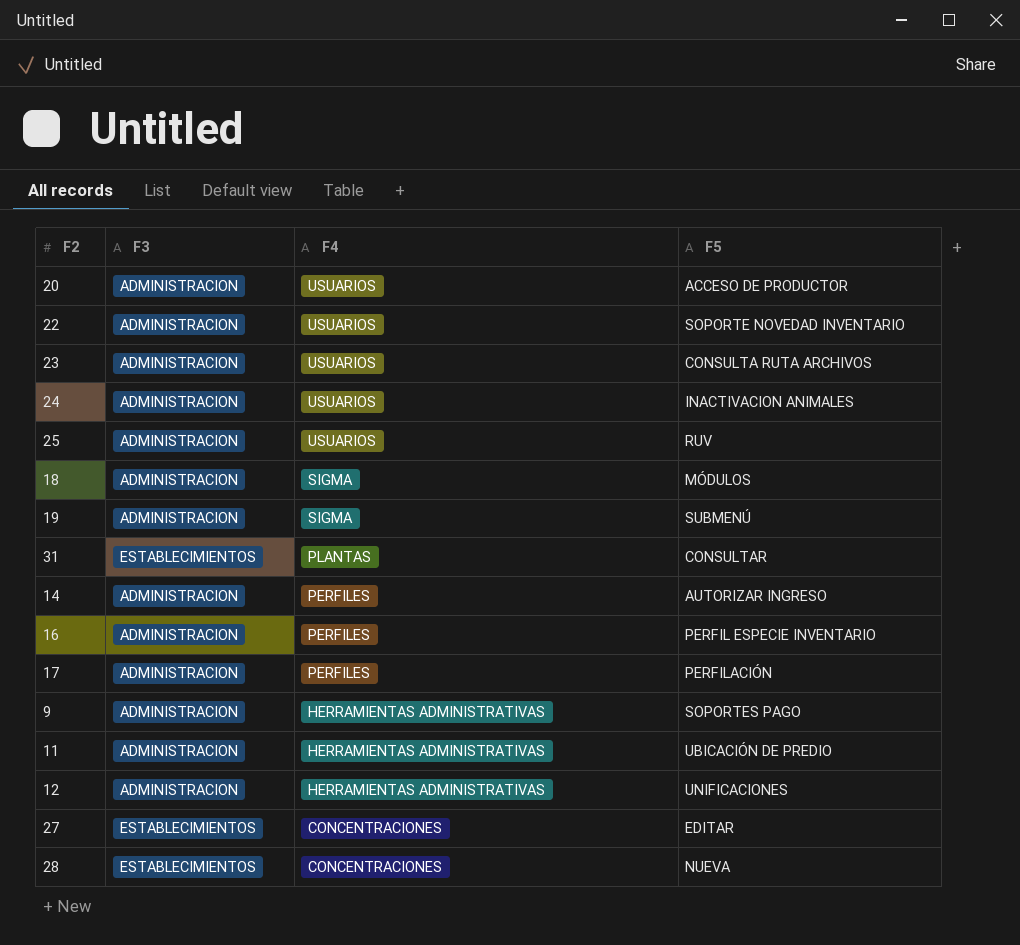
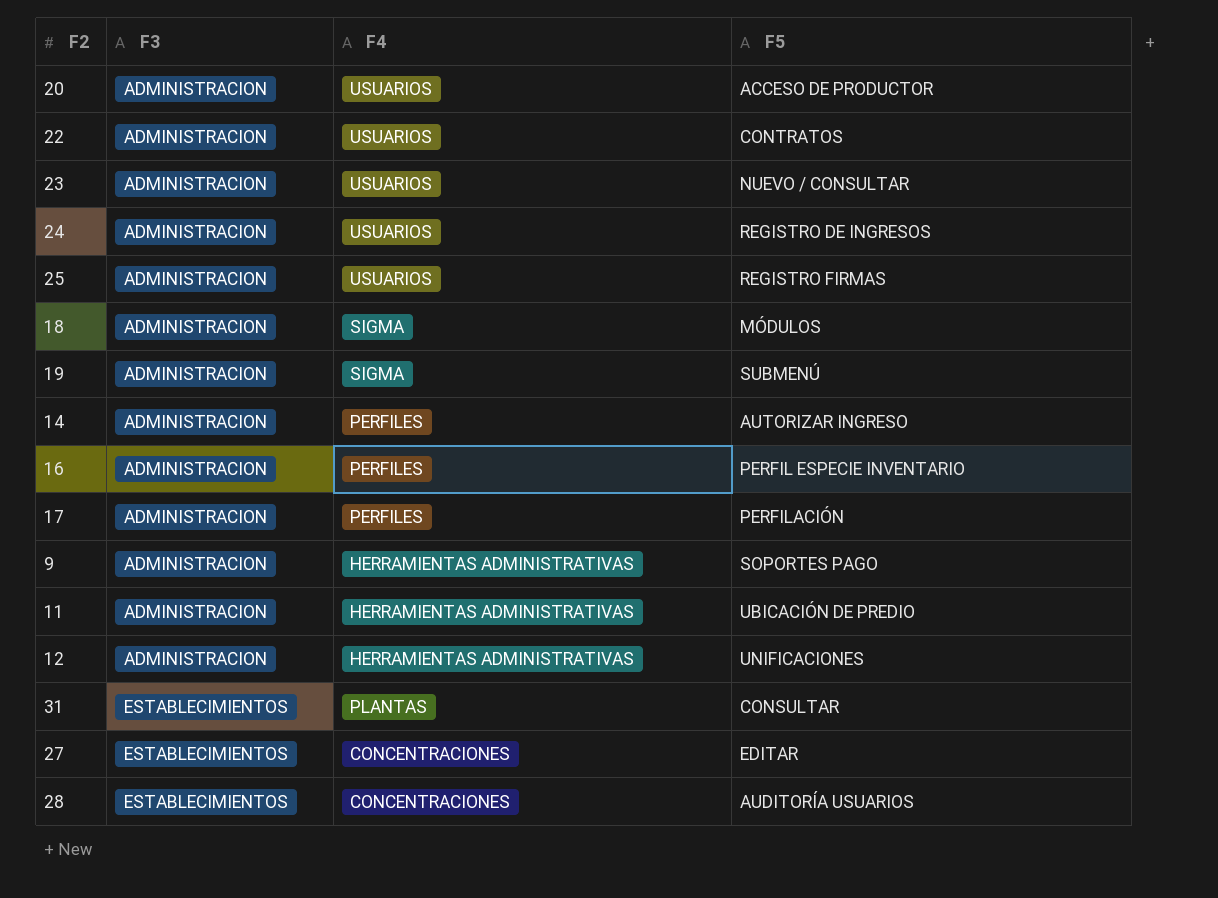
row order: F4 descending -> F3 ascending
22 | F5: SOPORTE NOVEDAD INVENTARIO -> CONTRATOS
23 | F5: CONSULTA RUTA ARCHIVOS -> NUEVO / CONSULTAR
24 | F5: INACTIVACION ANIMALES -> REGISTRO DE INGRESOS
25 | F5: RUV -> REGISTRO FIRMAS
28 | F5: NUEVA -> AUDITORÍA USUARIOS

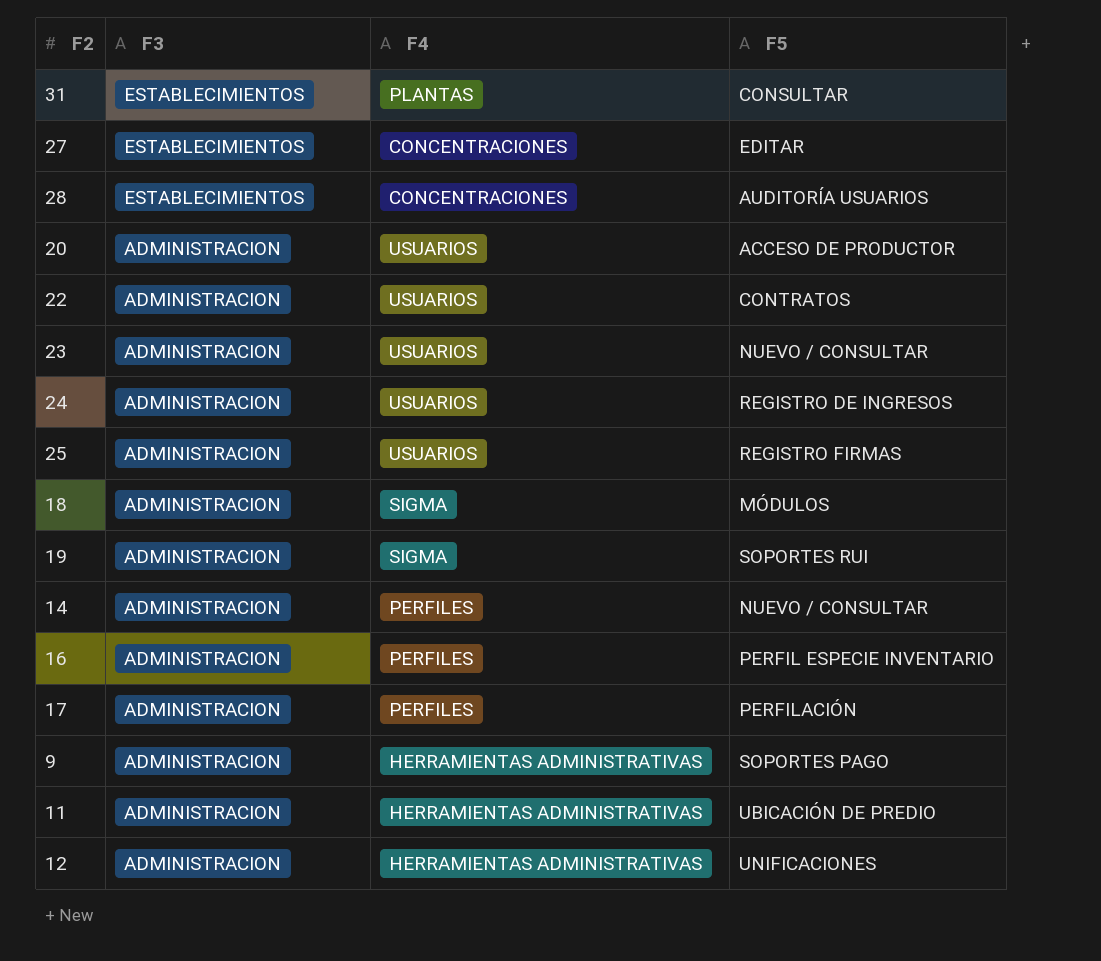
row order: F3 ascending -> F3 descending
19 | F5: SUBMENÚ -> SOPORTES RUI
14 | F5: AUTORIZAR INGRESO -> NUEVO / CONSULTAR

